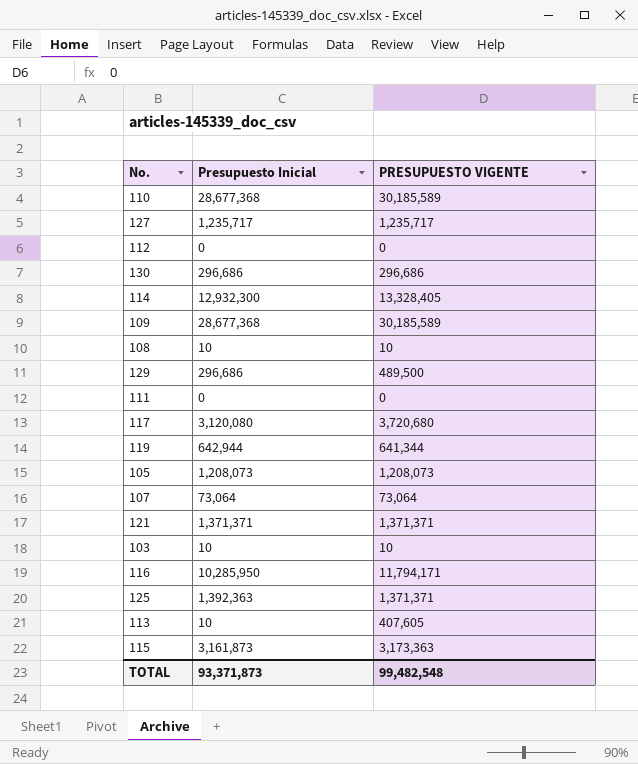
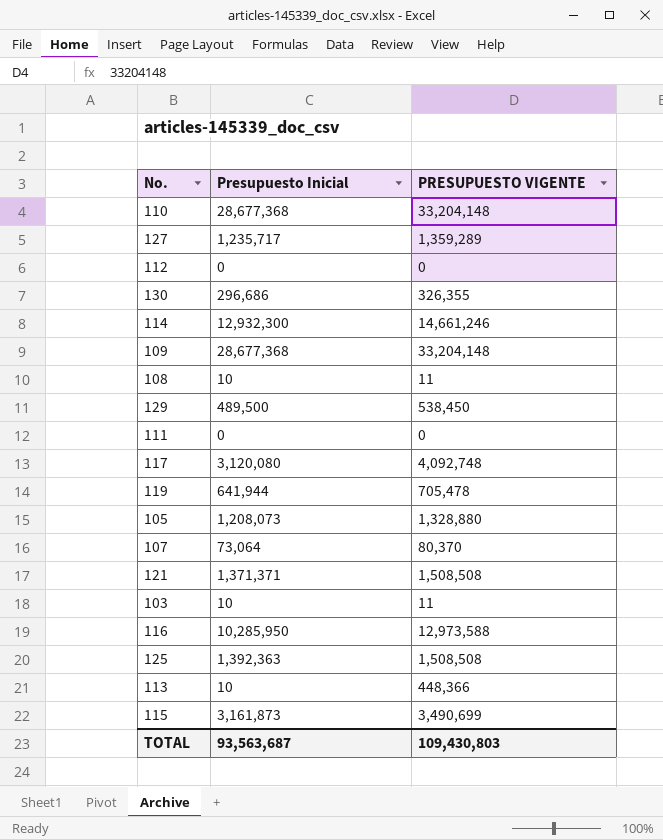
110 | PRESUPUESTO VIGENTE: 30,185,589 -> 33,204,148
127 | PRESUPUESTO VIGENTE: 1,235,717 -> 1,359,289
130 | PRESUPUESTO VIGENTE: 296,686 -> 326,355
114 | PRESUPUESTO VIGENTE: 13,328,405 -> 14,661,246
109 | PRESUPUESTO VIGENTE: 30,185,589 -> 33,204,148
108 | PRESUPUESTO VIGENTE: 10 -> 11
129 | Presupuesto Inicial: 296,686 -> 489,500
129 | PRESUPUESTO VIGENTE: 489,500 -> 538,450
117 | PRESUPUESTO VIGENTE: 3,720,680 -> 4,092,748
119 | Presupuesto Inicial: 642,944 -> 641,944
119 | PRESUPUESTO VIGENTE: 641,344 -> 705,478
105 | PRESUPUESTO VIGENTE: 1,208,073 -> 1,328,880
107 | PRESUPUESTO VIGENTE: 73,064 -> 80,370
121 | PRESUPUESTO VIGENTE: 1,371,371 -> 1,508,508
103 | PRESUPUESTO VIGENTE: 10 -> 11
116 | PRESUPUESTO VIGENTE: 11,794,171 -> 12,973,588
125 | PRESUPUESTO VIGENTE: 1,371,371 -> 1,508,508
113 | PRESUPUESTO VIGENTE: 407,605 -> 448,366
115 | PRESUPUESTO VIGENTE: 3,173,363 -> 3,490,699
TOTAL | Presupuesto Inicial: 93,371,873 -> 93,563,687
TOTAL | PRESUPUESTO VIGENTE: 99,482,548 -> 109,430,803

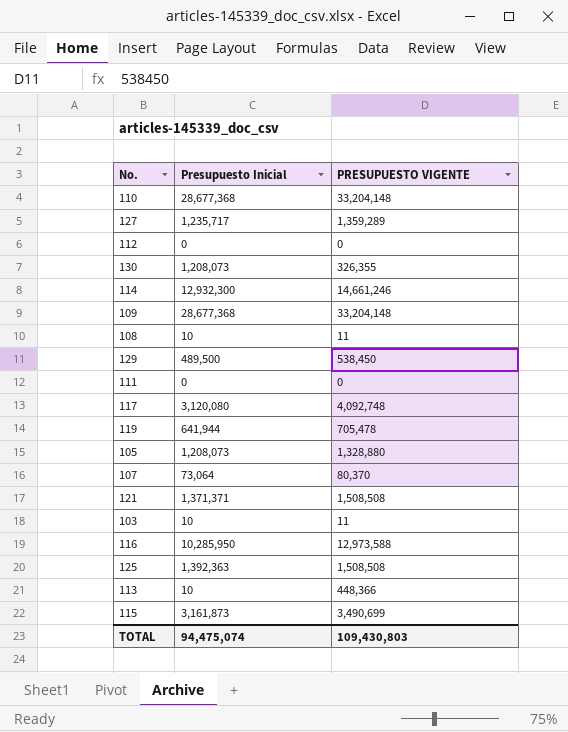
130 | Presupuesto Inicial: 296,686 -> 1,208,073
TOTAL | Presupuesto Inicial: 93,563,687 -> 94,475,074

